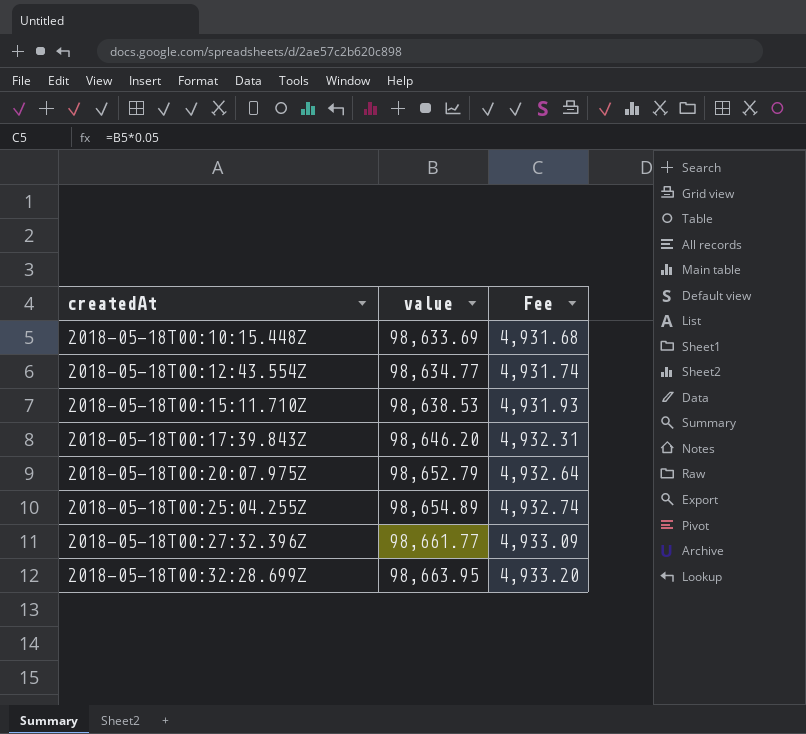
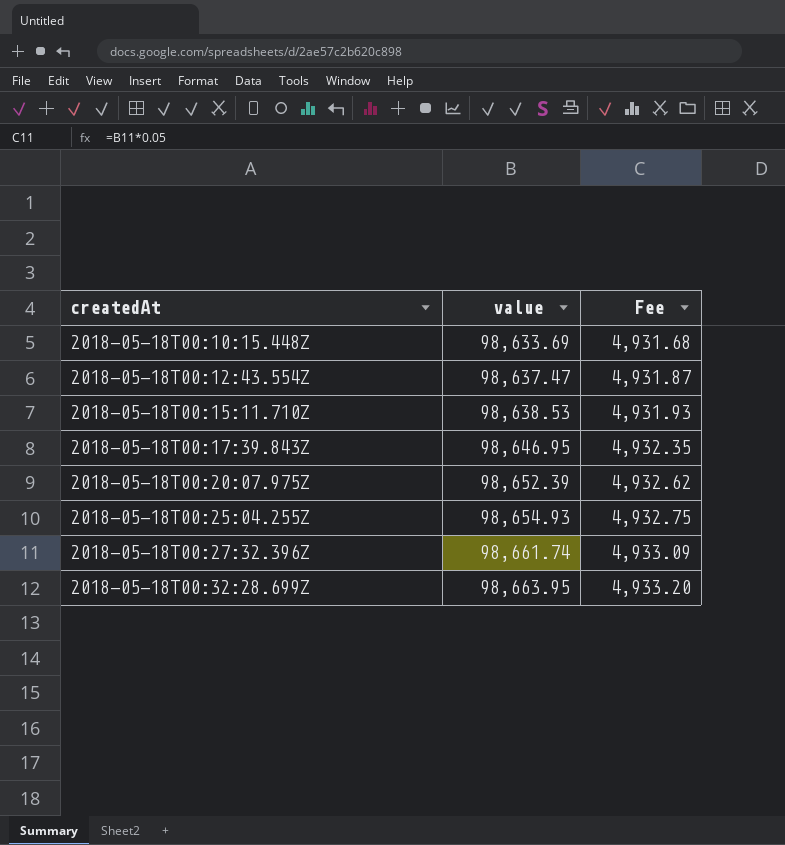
2018-05-18T00:12:43.554Z | value: 98,634.77 -> 98,637.47
2018-05-18T00:12:43.554Z | Fee: 4,931.74 -> 4,931.87
2018-05-18T00:17:39.843Z | value: 98,646.20 -> 98,646.95
2018-05-18T00:17:39.843Z | Fee: 4,932.31 -> 4,932.35
2018-05-18T00:20:07.975Z | value: 98,652.79 -> 98,652.39
2018-05-18T00:20:07.975Z | Fee: 4,932.64 -> 4,932.62
2018-05-18T00:25:04.255Z | value: 98,654.89 -> 98,654.93
2018-05-18T00:25:04.255Z | Fee: 4,932.74 -> 4,932.75
2018-05-18T00:27:32.396Z | value: 98,661.77 -> 98,661.74

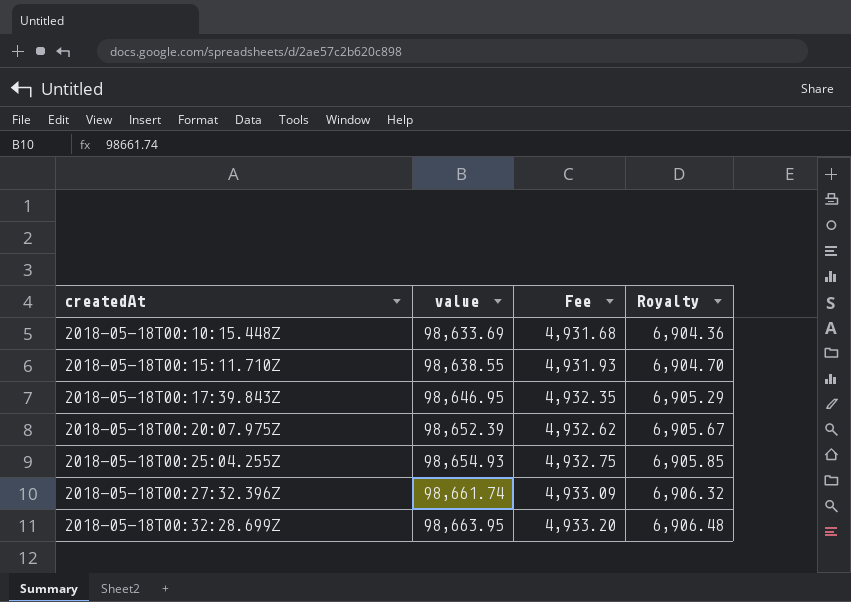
column Royalty | formula: none -> [value] * 0.07
row 2018-05-18T00:12:43.554Z: 98,637.47 | 4,931.87 -> none
2018-05-18T00:15:11.710Z | value: 98,638.53 -> 98,638.55

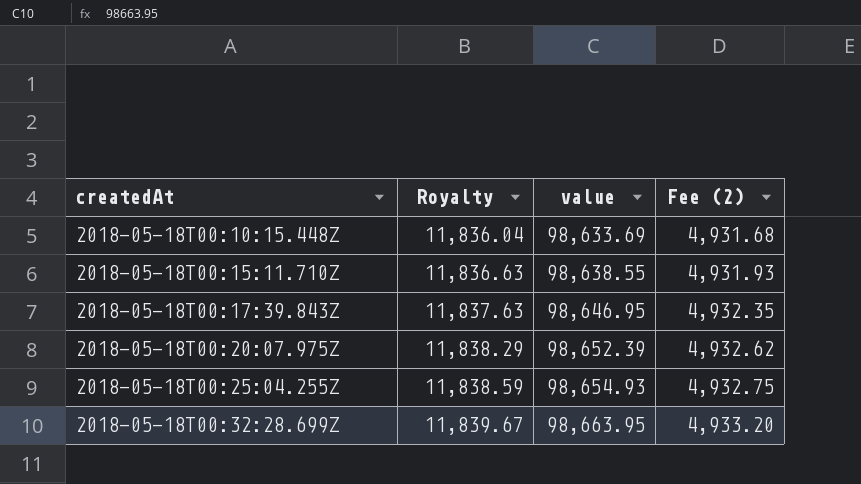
column Royalty | formula: [value] * 0.07 -> [value] * 0.12
column Royalty | position: 4 -> 2
column name: Fee -> Fee (2)
row 2018-05-18T00:27:32.396Z: 98,661.74 | 4,933.09 | 6,906.32 -> none

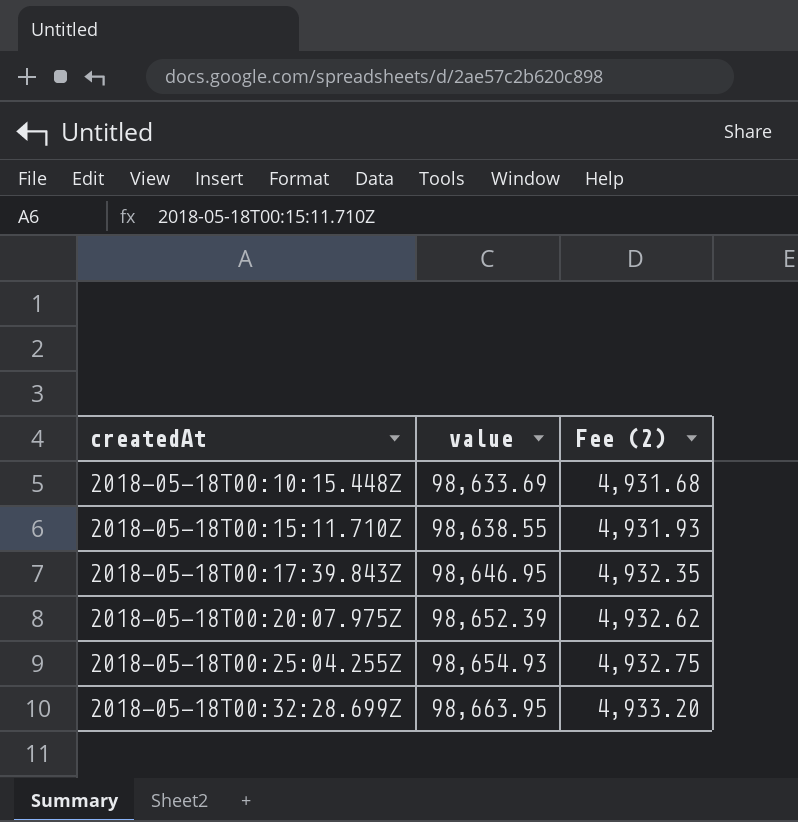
column Royalty | formula: [value] * 0.12 -> none

